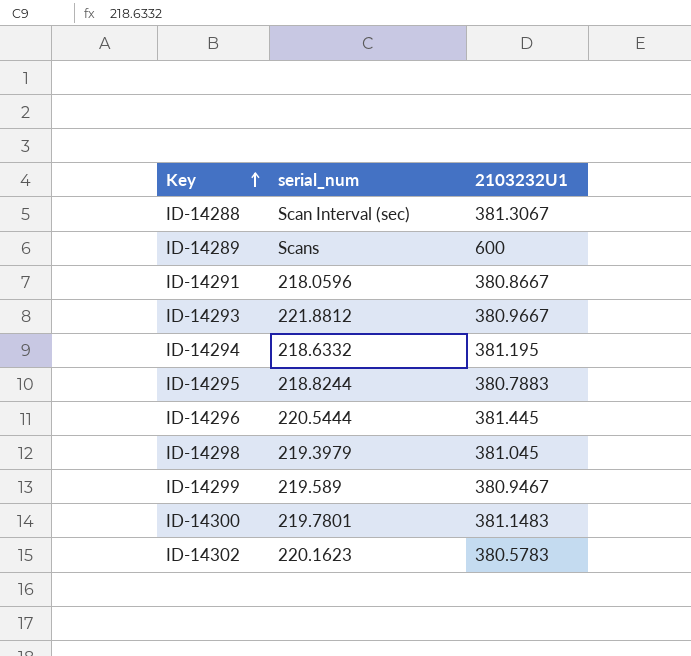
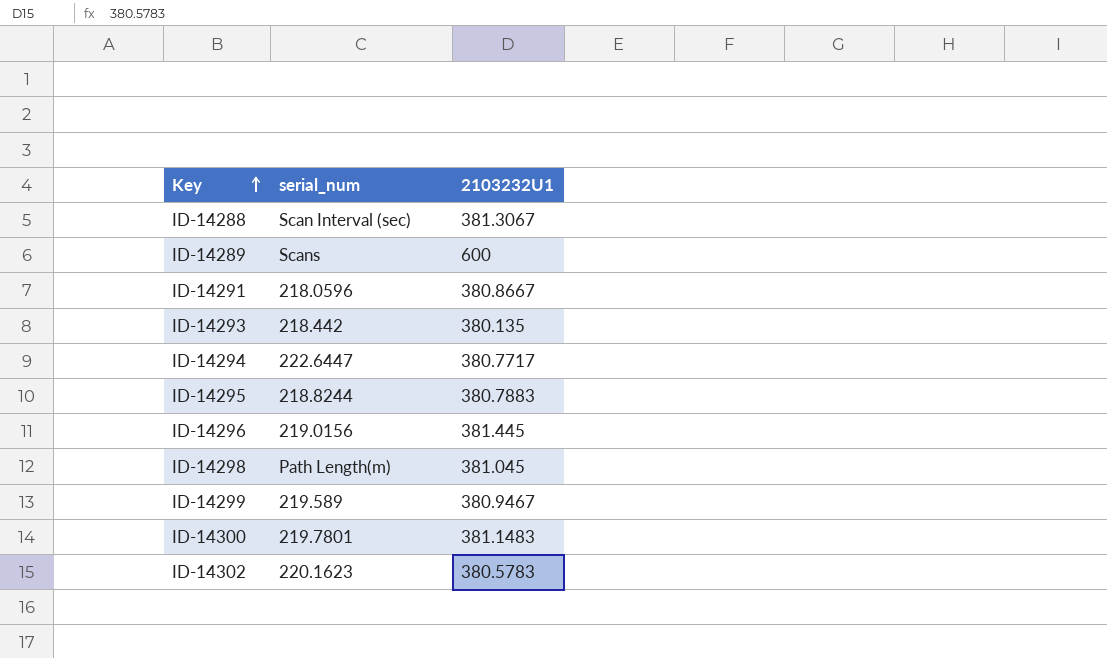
ID-14293 | serial_num: 221.8812 -> 218.442
ID-14293 | 2103232U1: 380.9667 -> 380.135
ID-14294 | serial_num: 218.6332 -> 222.6447
ID-14294 | 2103232U1: 381.195 -> 380.7717
ID-14296 | serial_num: 220.5444 -> 219.0156
ID-14298 | serial_num: 219.3979 -> Path Length(m)

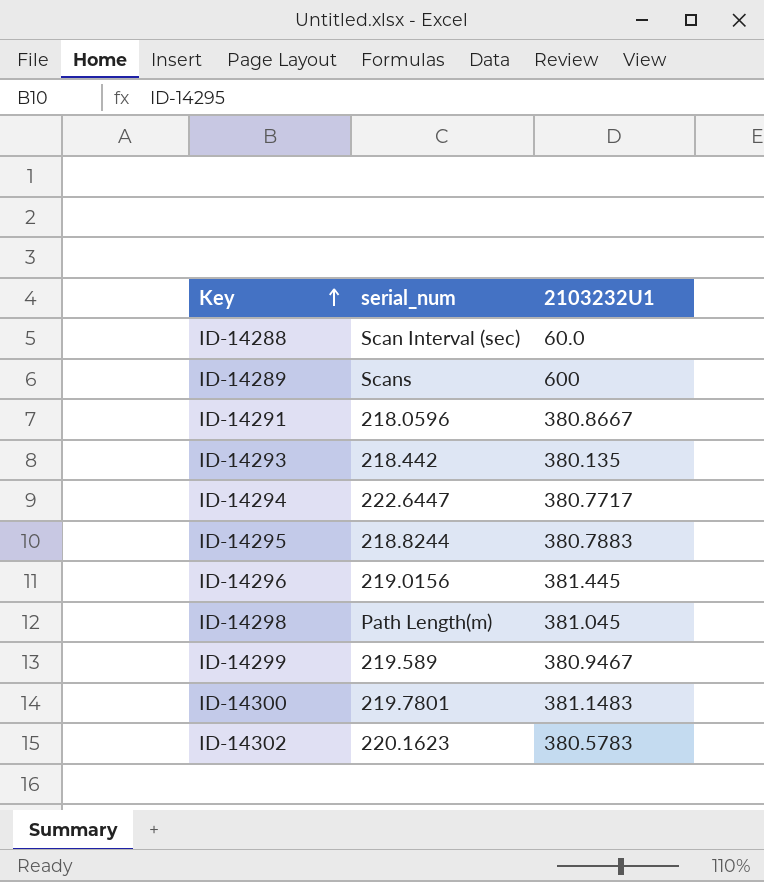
ID-14288 | 2103232U1: 381.3067 -> 60.0

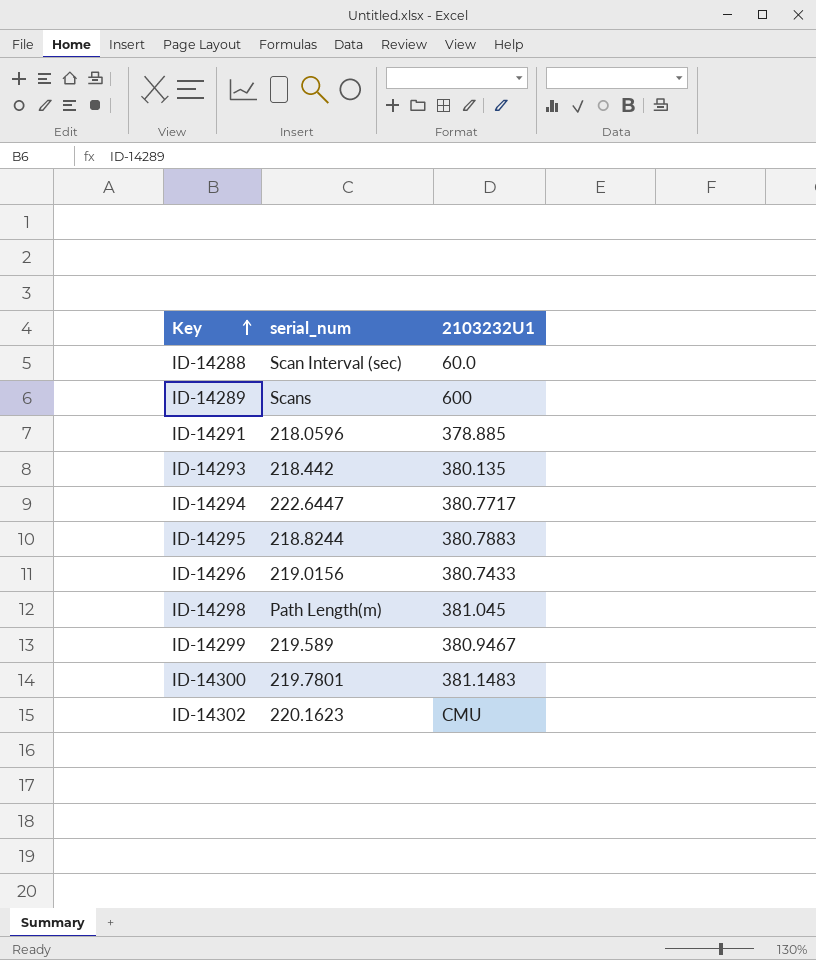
ID-14291 | 2103232U1: 380.8667 -> 378.885
ID-14296 | 2103232U1: 381.445 -> 380.7433
ID-14302 | 2103232U1: 380.5783 -> CMU

